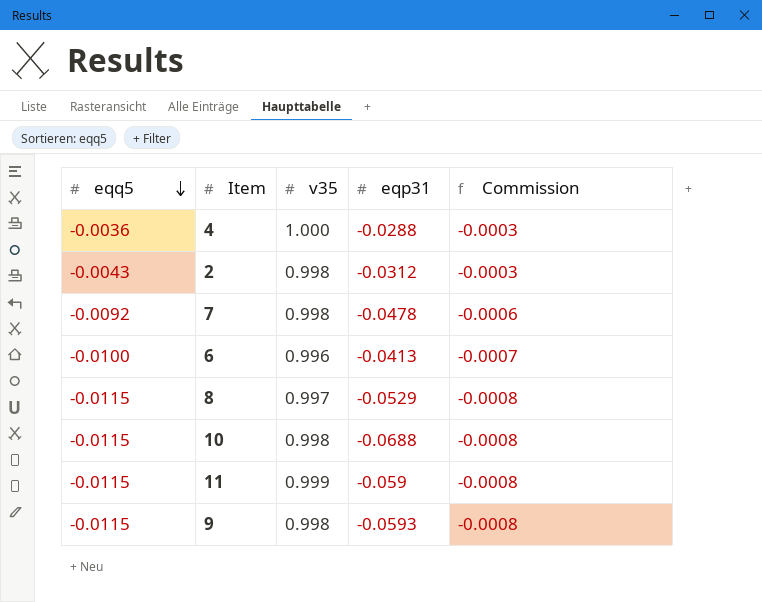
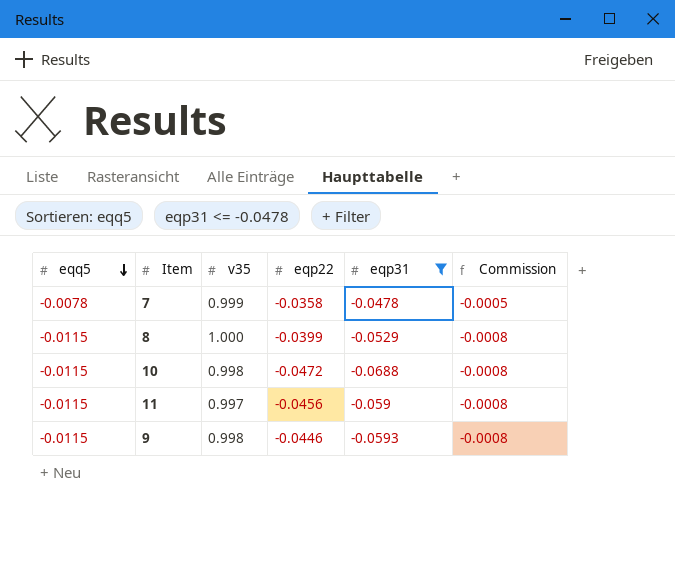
filter: none -> eqp31 <= -0.0478
column eqp22 | position: none -> 4
7 | eqq5: -0.0092 -> -0.0078
7 | v35: 0.998 -> 0.999
7 | Commission: -0.0006 -> -0.0005
8 | v35: 0.997 -> 1.000
11 | v35: 0.999 -> 0.997

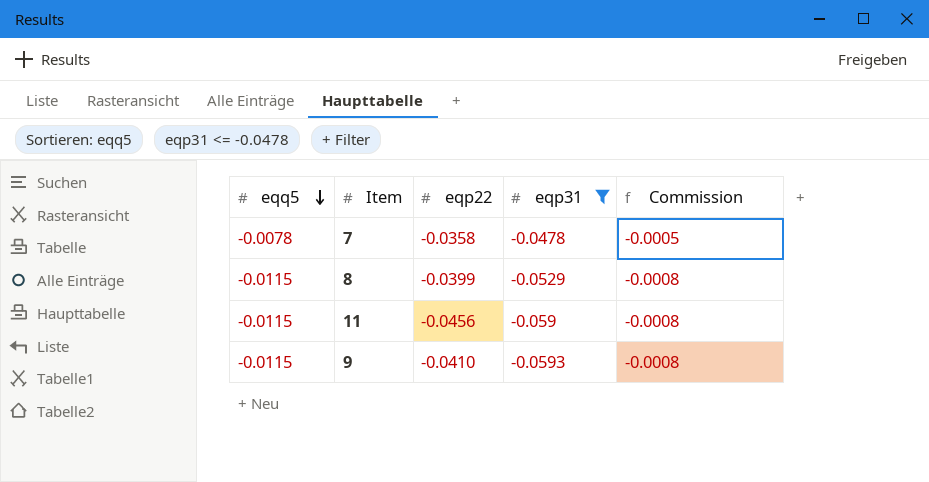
column v35 | position: 3 -> none
row 10: -0.0115 | 0.998 | -0.0472 | -0.0688 | -0.0008 -> none
9 | eqp22: -0.0446 -> -0.0410

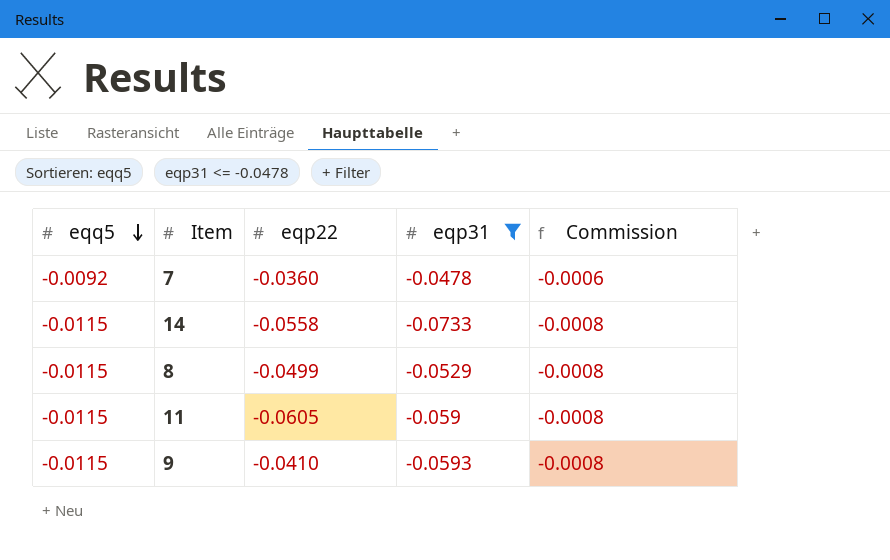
7 | eqq5: -0.0078 -> -0.0092
7 | eqp22: -0.0358 -> -0.0360
7 | Commission: -0.0005 -> -0.0006
row 14: none -> -0.0115 | -0.0558 | -0.0733 | -0.0008
8 | eqp22: -0.0399 -> -0.0499
11 | eqp22: -0.0456 -> -0.0605

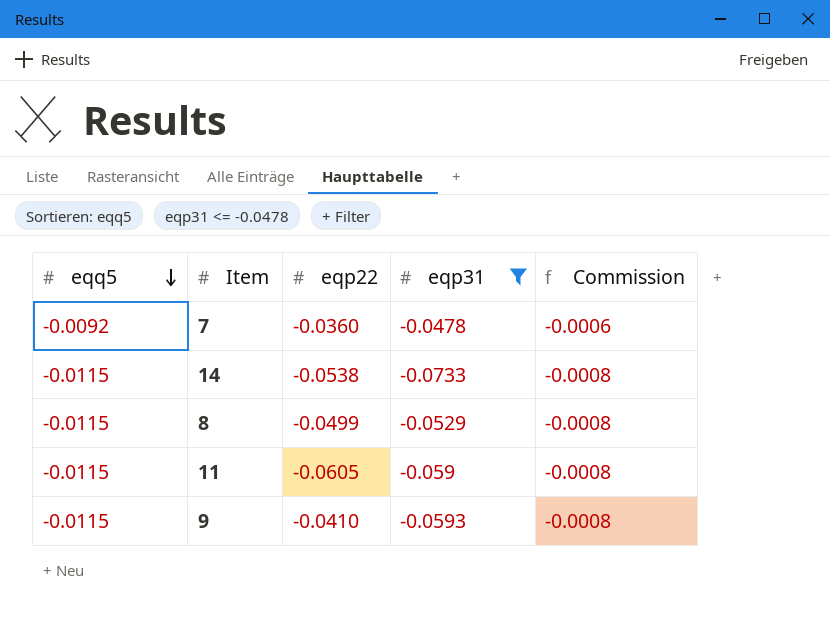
14 | eqp22: -0.0558 -> -0.0538

